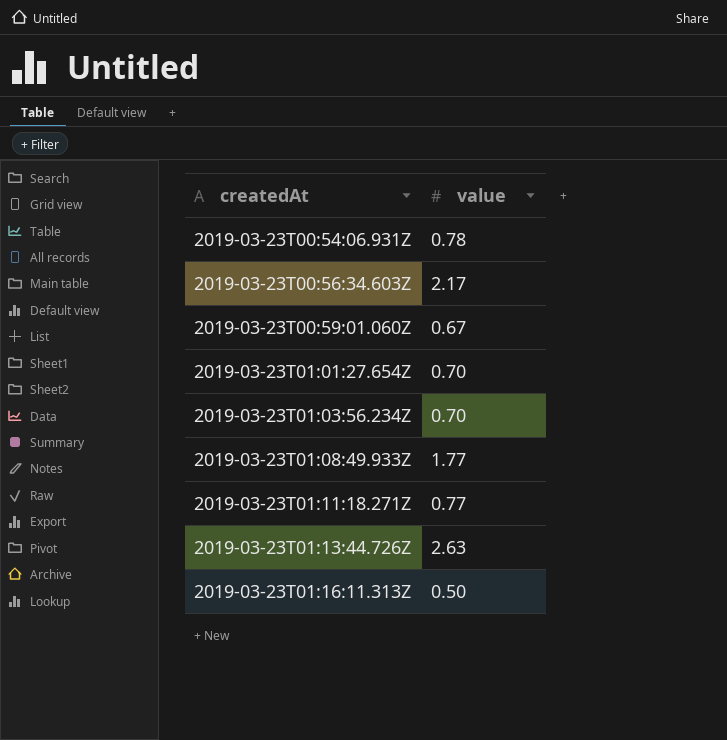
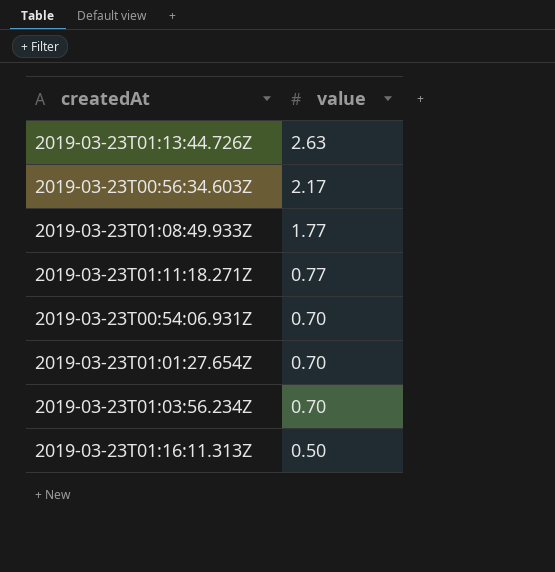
row order: createdAt ascending -> value descending
row 2019-03-23T00:59:01.060Z: 0.67 -> none
2019-03-23T00:54:06.931Z | value: 0.78 -> 0.70

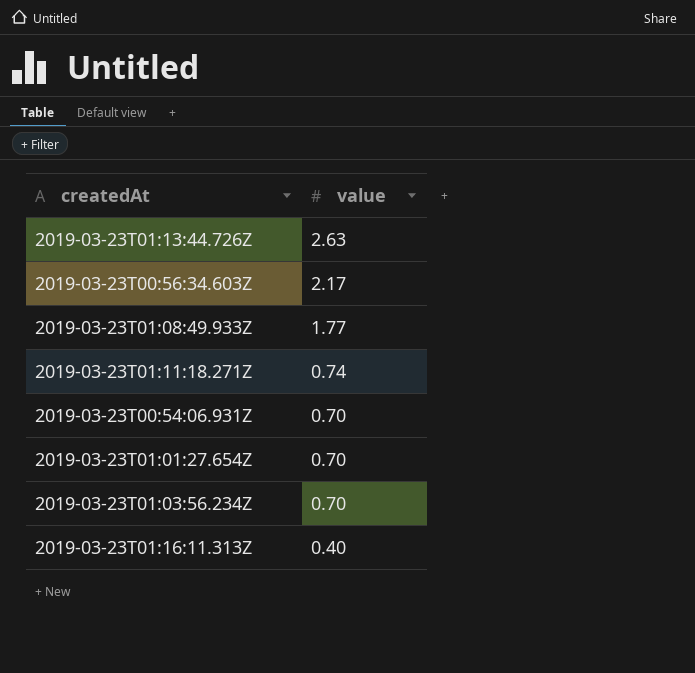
2019-03-23T01:11:18.271Z | value: 0.77 -> 0.74
2019-03-23T01:16:11.313Z | value: 0.50 -> 0.40

